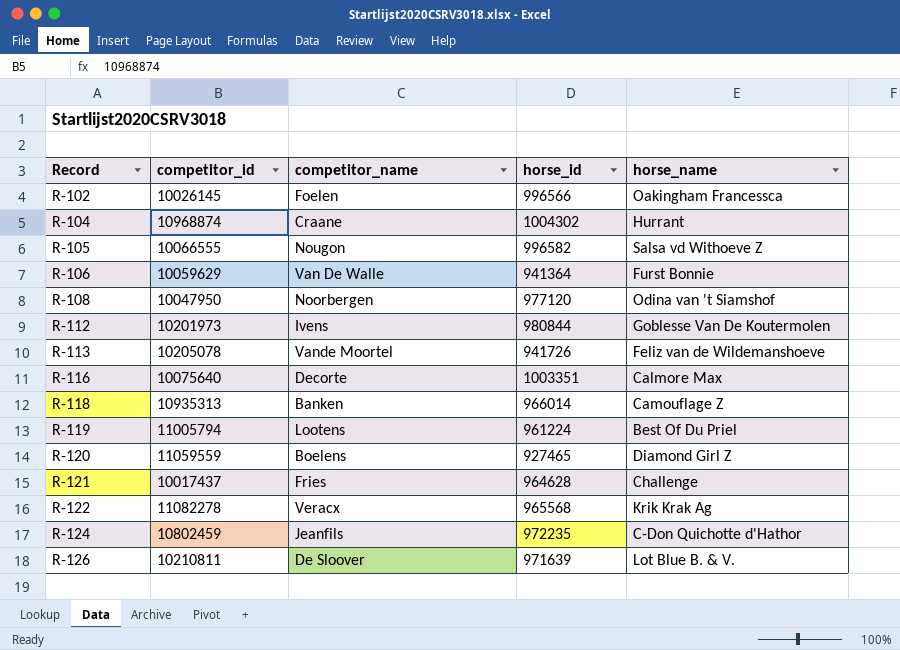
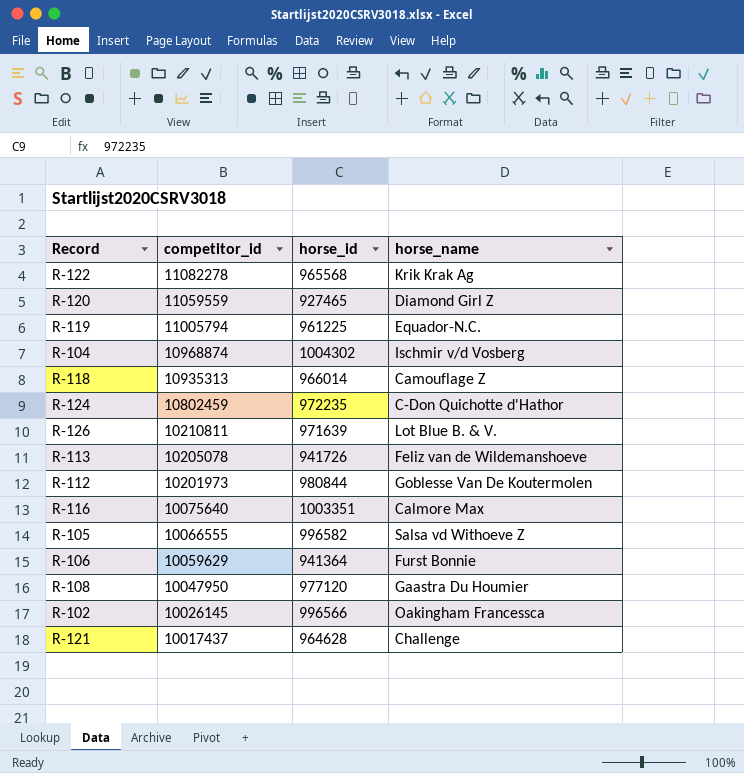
row order: Record ascending -> competitor_id descending
column competitor_name | position: 3 -> none
R-119 | horse_id: 961224 -> 961225
R-119 | horse_name: Best Of Du Priel -> Equador-N.C.
R-104 | horse_name: Hurrant -> Ischmir v/d Vosberg
R-108 | horse_name: Odina van 't Siamshof -> Gaastra Du Houmier

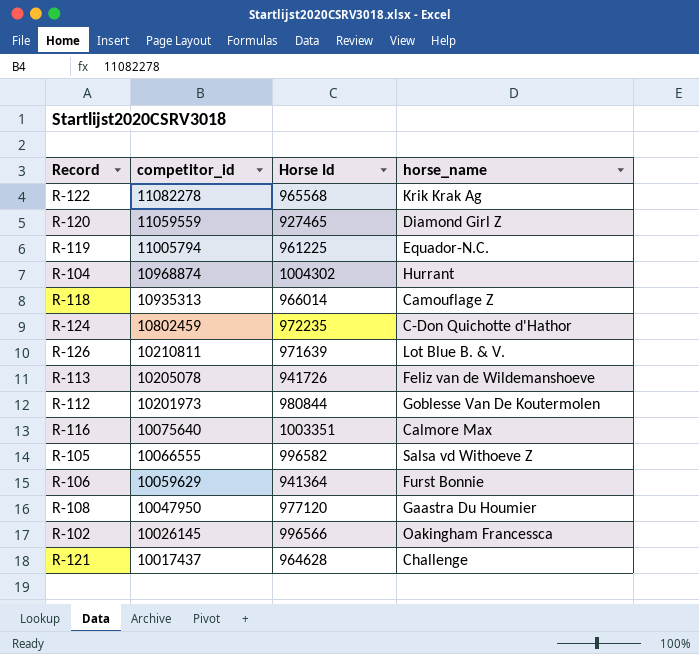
column name: horse_id -> Horse Id
R-104 | horse_name: Ischmir v/d Vosberg -> Hurrant

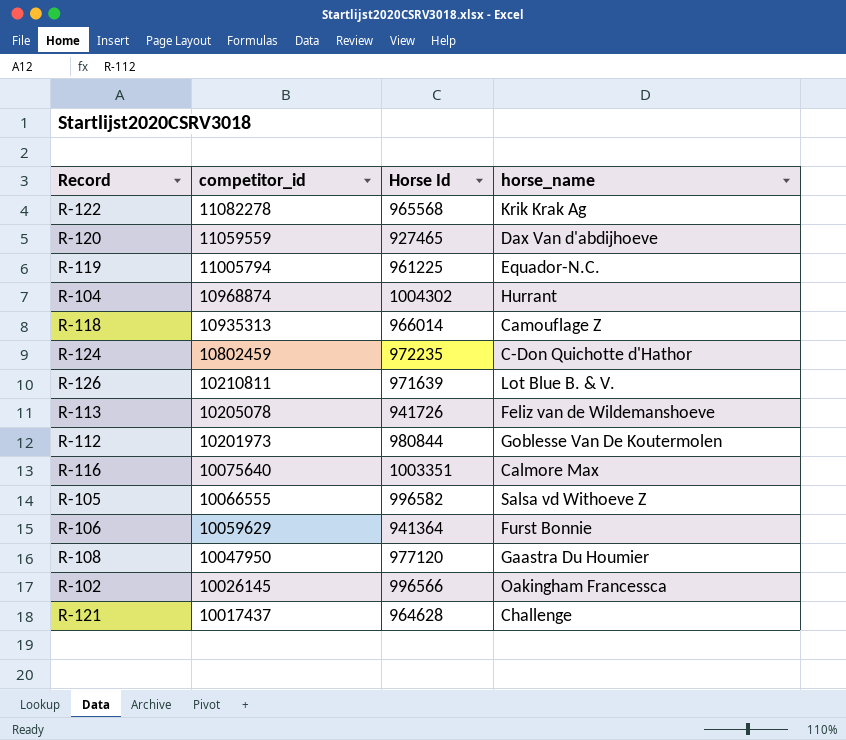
R-120 | horse_name: Diamond Girl Z -> Dax Van d'abdijhoeve

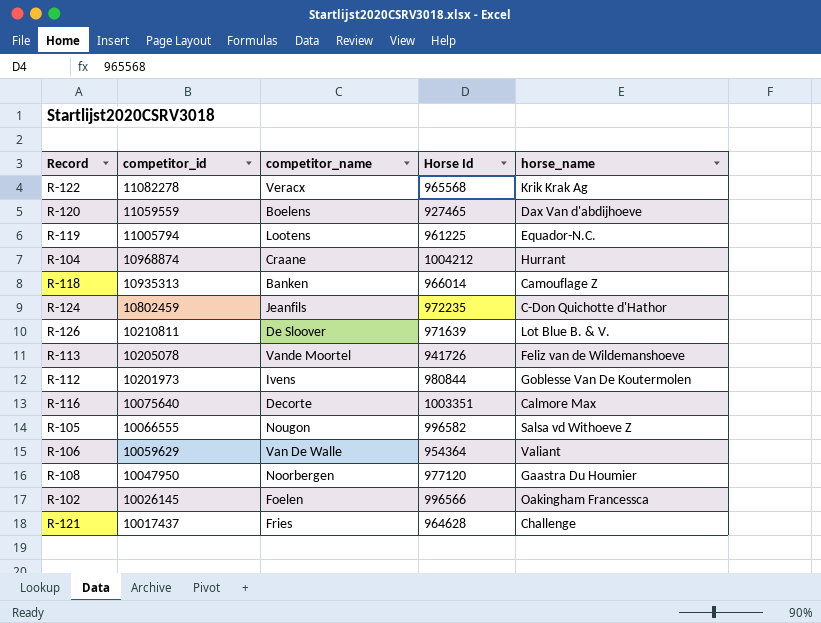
column competitor_name | position: none -> 3
R-104 | Horse Id: 1004302 -> 1004212
R-106 | Horse Id: 941364 -> 954364
R-106 | horse_name: Furst Bonnie -> Valiant

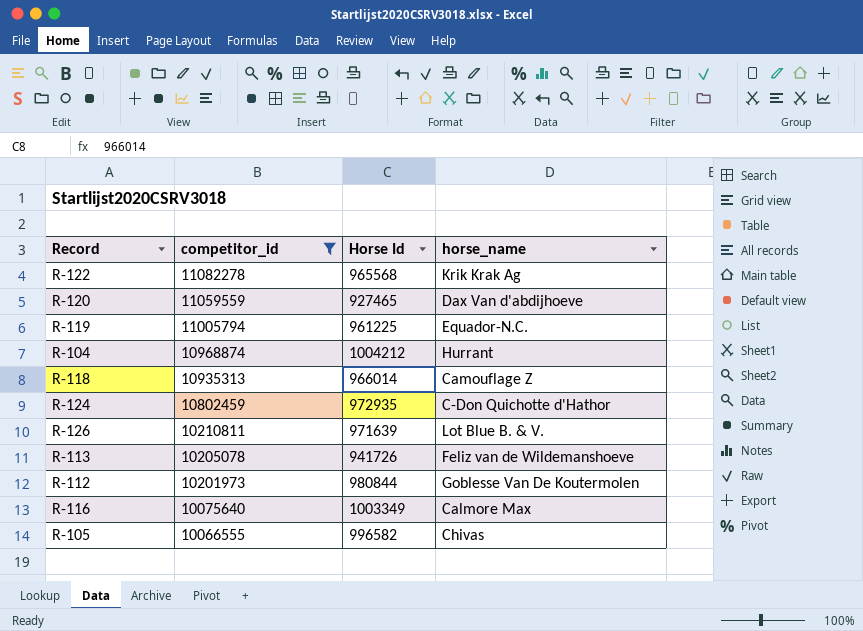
filter: none -> competitor_id >= 10066555
column competitor_name | position: 3 -> none
R-124 | Horse Id: 972235 -> 972935
R-116 | Horse Id: 1003351 -> 1003349
R-105 | horse_name: Salsa vd Withoeve Z -> Chivas

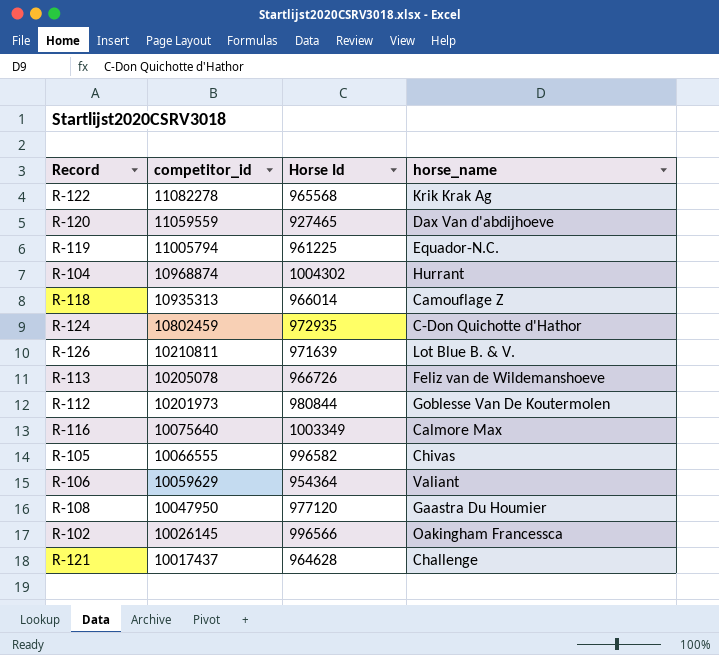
filter: competitor_id >= 10066555 -> none
R-104 | Horse Id: 1004212 -> 1004302
R-113 | Horse Id: 941726 -> 966726

